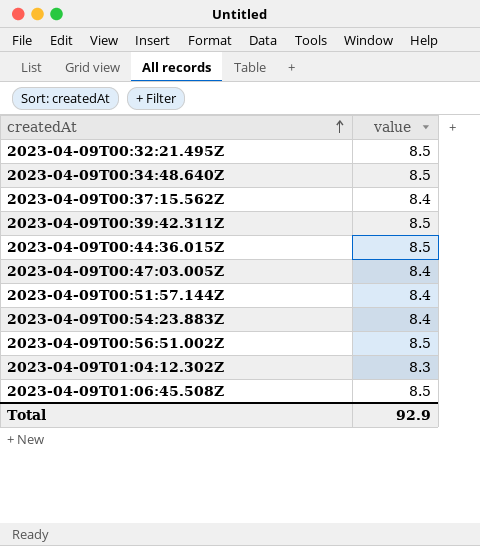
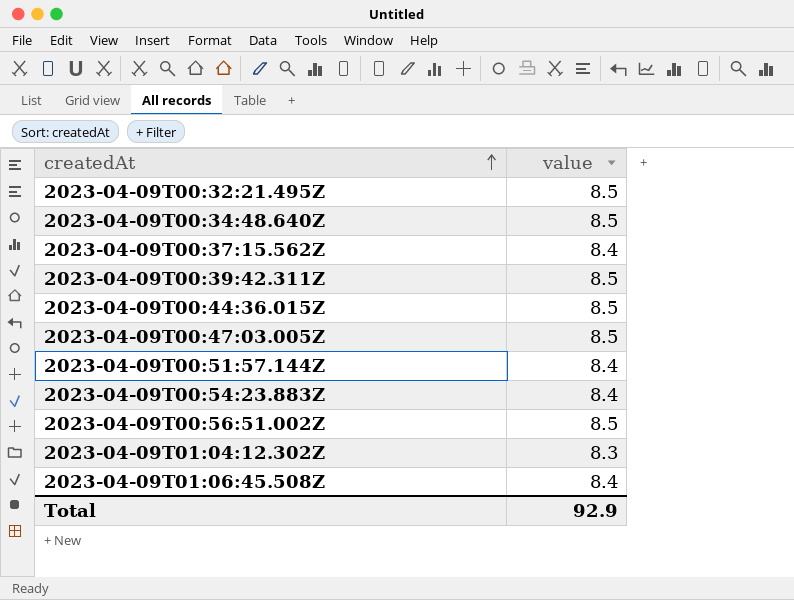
2023-04-09T00:47:03.005Z | value: 8.4 -> 8.5
2023-04-09T01:06:45.508Z | value: 8.5 -> 8.4

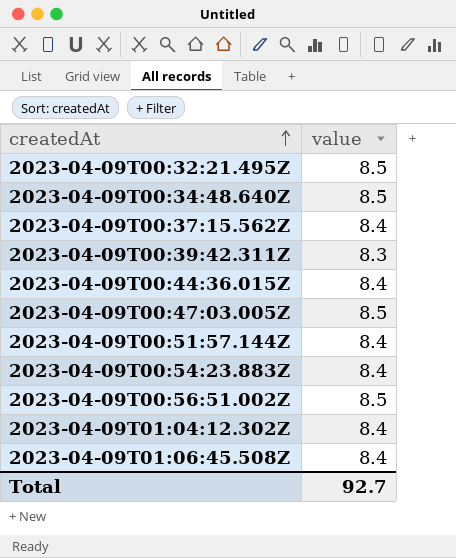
2023-04-09T00:39:42.311Z | value: 8.5 -> 8.3
2023-04-09T00:44:36.015Z | value: 8.5 -> 8.4
2023-04-09T01:04:12.302Z | value: 8.3 -> 8.4
Total | value: 92.9 -> 92.7

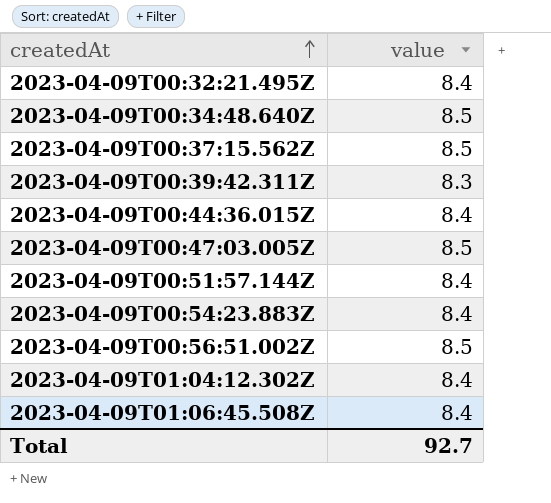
2023-04-09T00:32:21.495Z | value: 8.5 -> 8.4
2023-04-09T00:37:15.562Z | value: 8.4 -> 8.5

